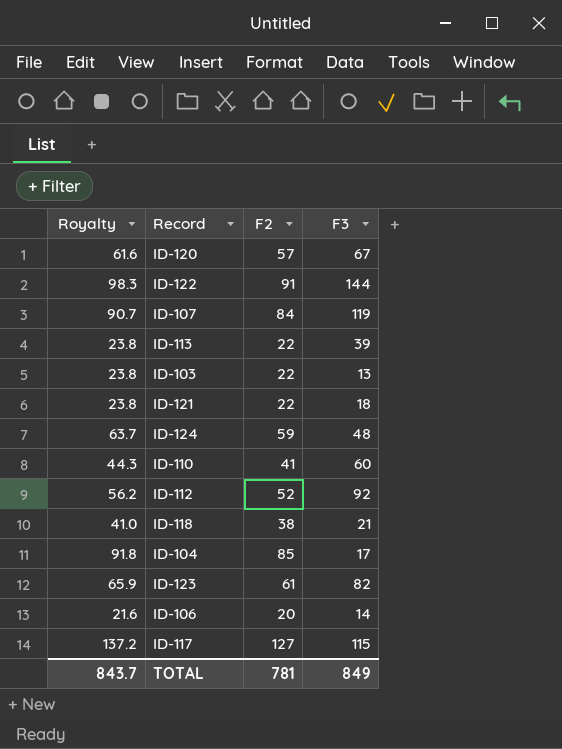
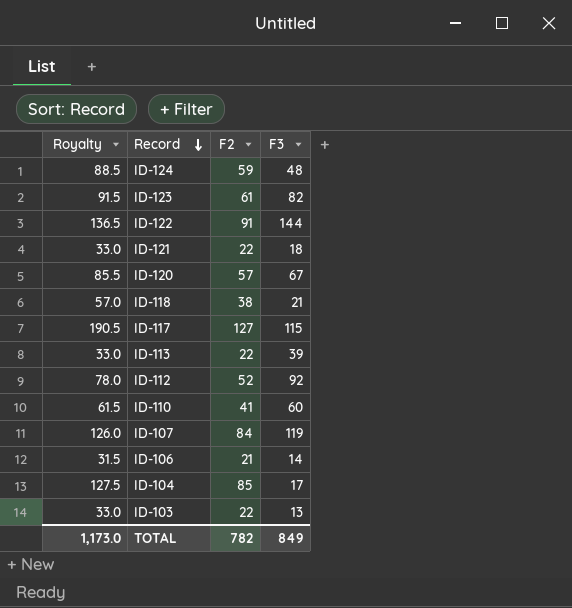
row order: none -> Record descending
column Royalty | formula: [F2] * 1.08 -> [F2] * 1.5
ID-106 | F2: 20 -> 21
TOTAL | Royalty: 843.7 -> 1,173.0
TOTAL | F2: 781 -> 782

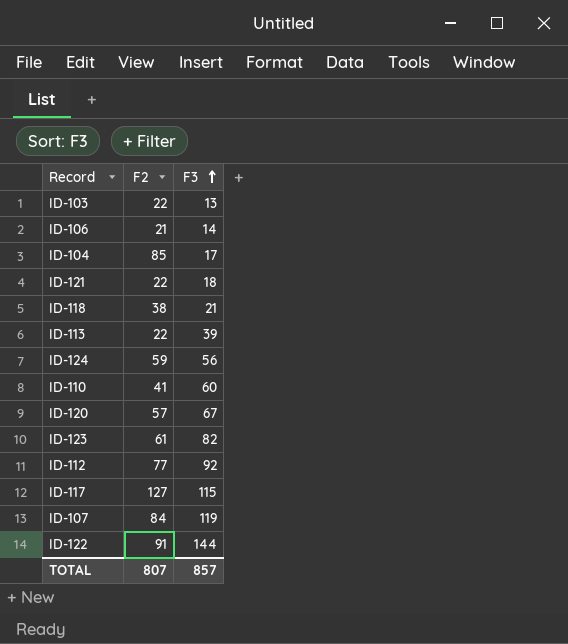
row order: Record descending -> F3 ascending
column Royalty | formula: [F2] * 1.5 -> none
ID-124 | F3: 48 -> 56
ID-112 | F2: 52 -> 77
TOTAL | F2: 782 -> 807
TOTAL | F3: 849 -> 857

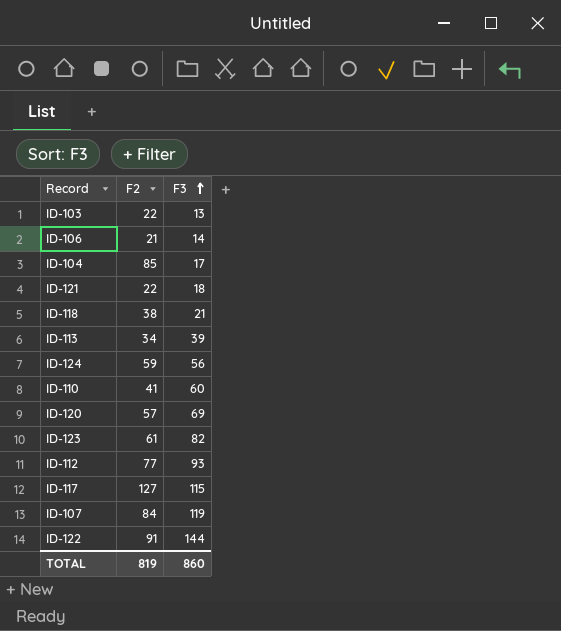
ID-113 | F2: 22 -> 34
ID-120 | F3: 67 -> 69
ID-112 | F3: 92 -> 93
TOTAL | F2: 807 -> 819
TOTAL | F3: 857 -> 860

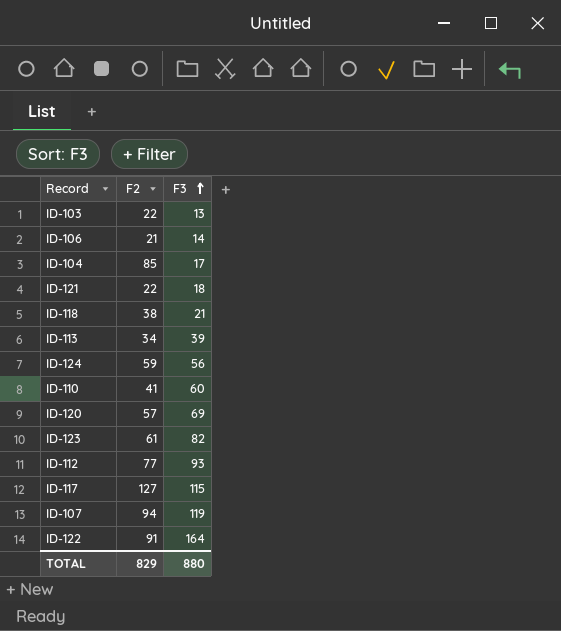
ID-107 | F2: 84 -> 94
ID-122 | F3: 144 -> 164
TOTAL | F2: 819 -> 829
TOTAL | F3: 860 -> 880

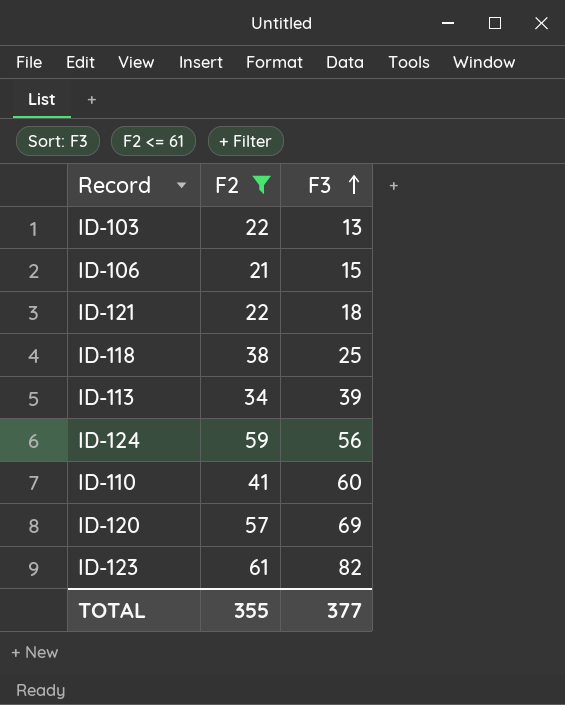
filter: none -> F2 <= 61
ID-106 | F3: 14 -> 15
ID-118 | F3: 21 -> 25
TOTAL | F2: 829 -> 355
TOTAL | F3: 880 -> 377

